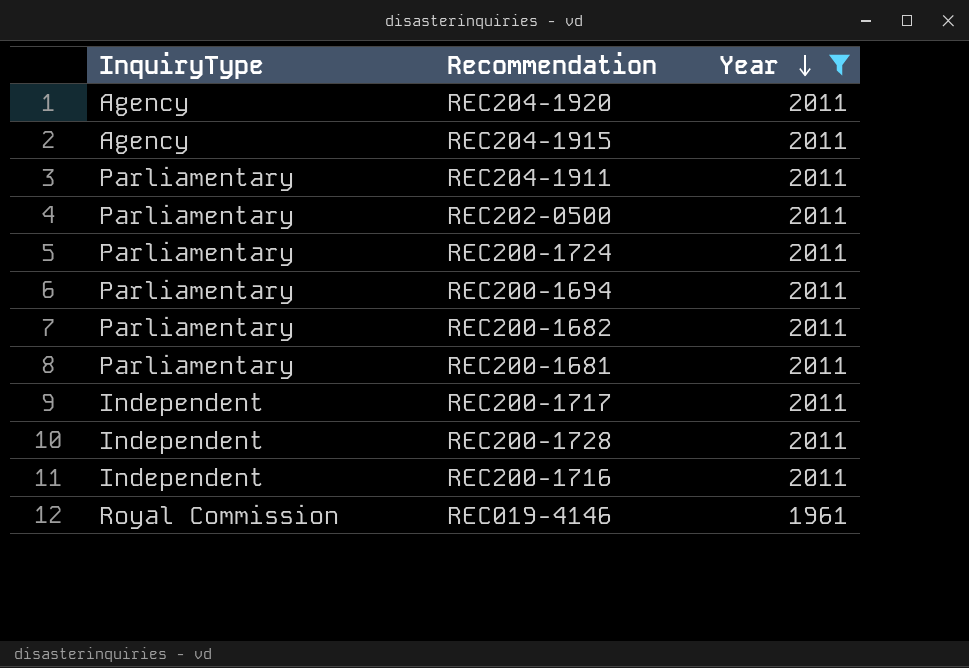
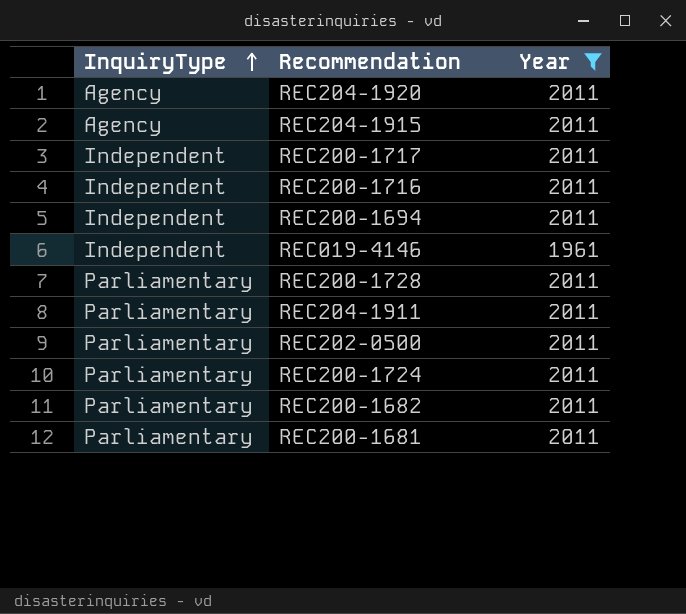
row order: Year descending -> InquiryType ascending
REC200-1694 | InquiryType: Parliamentary -> Independent
REC019-4146 | InquiryType: Royal Commission -> Independent
REC200-1728 | InquiryType: Independent -> Parliamentary

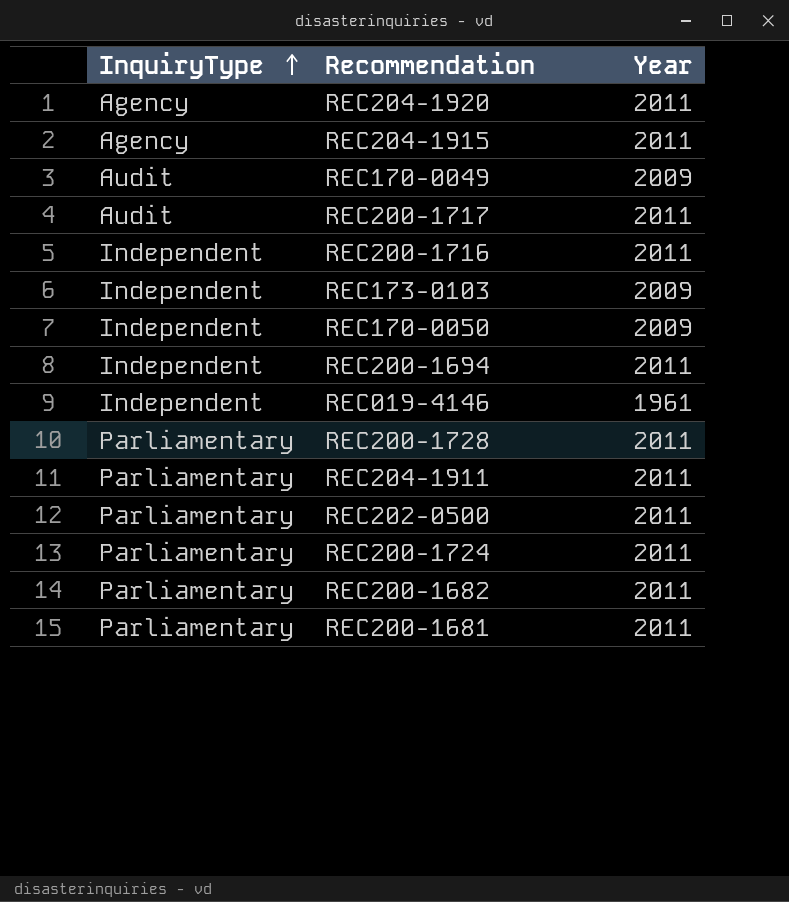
filter: Year != 2009 -> none
REC200-1717 | InquiryType: Independent -> Audit

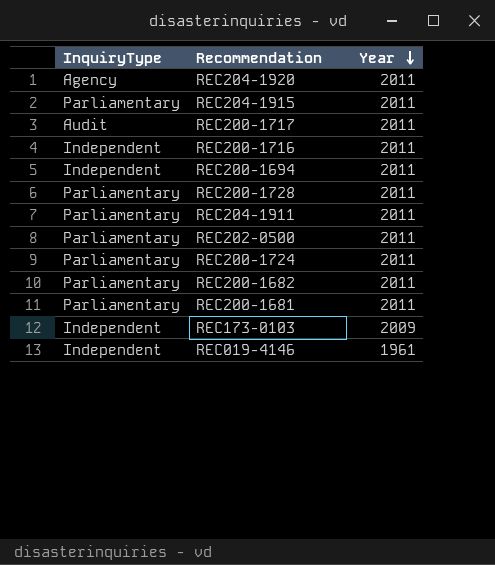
row order: InquiryType ascending -> Year descending
row REC170-0049: Audit | 2009 -> none
row REC170-0050: Independent | 2009 -> none
REC204-1915 | InquiryType: Agency -> Parliamentary

